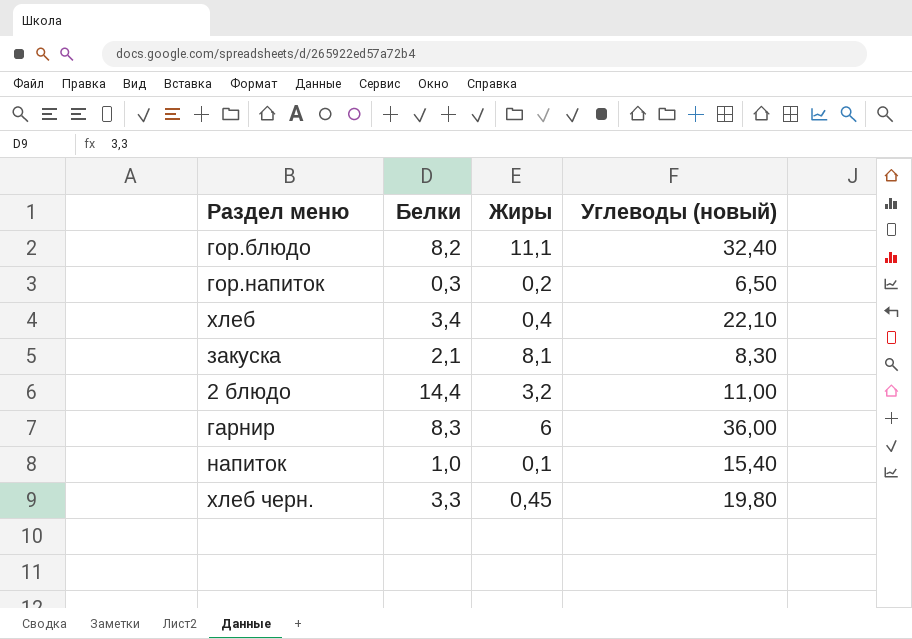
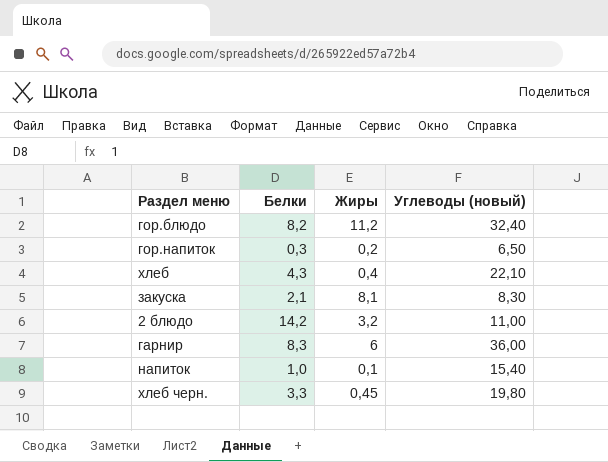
гор.блюдо | Жиры: 11,1 -> 11,2
хлеб | Белки: 3,4 -> 4,3
2 блюдо | Белки: 14,4 -> 14,2

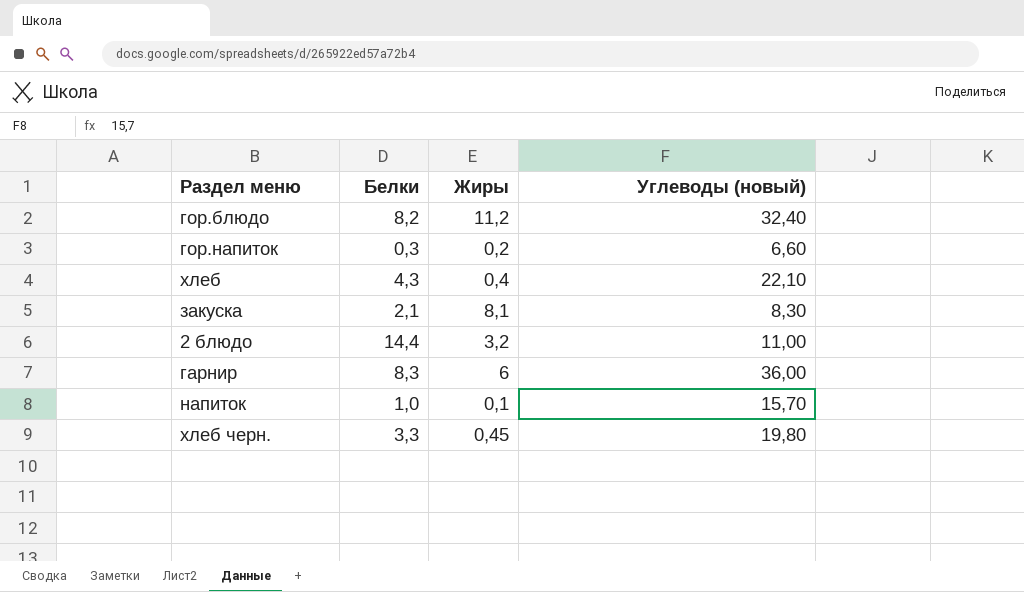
гор.напиток | Углеводы (новый): 6,50 -> 6,60
2 блюдо | Белки: 14,2 -> 14,4
напиток | Углеводы (новый): 15,40 -> 15,70

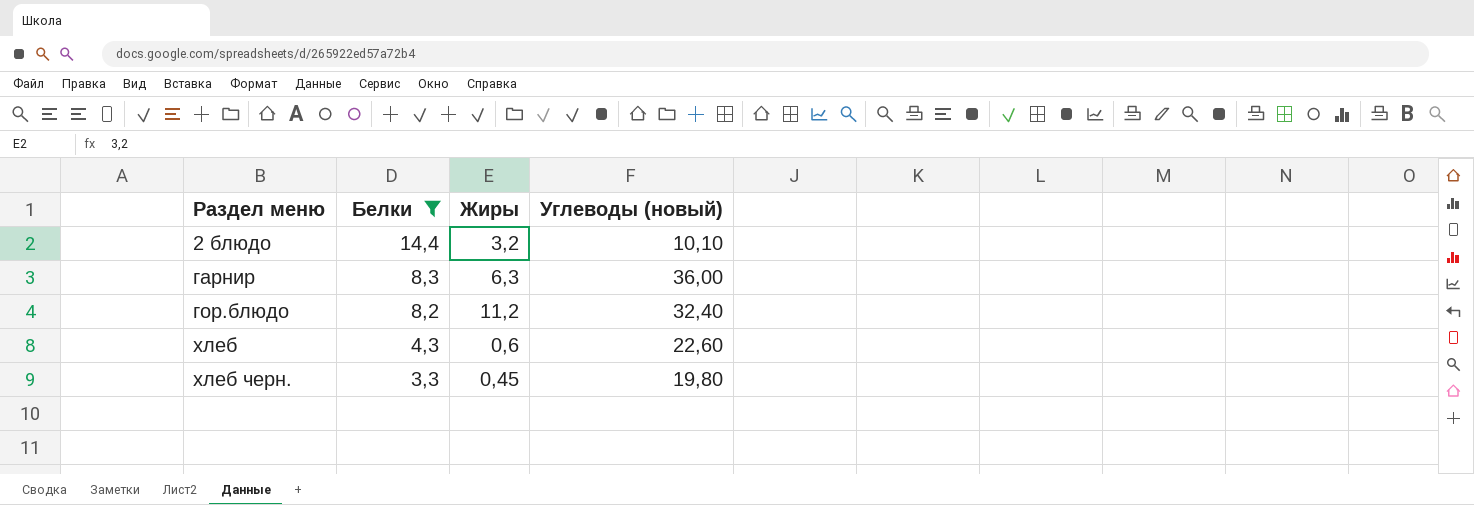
filter: none -> Белки >= 3,3
row order: none -> Раздел меню ascending
2 блюдо | Углеводы (новый): 11,00 -> 10,10
гарнир | Жиры: 6 -> 6,3
хлеб | Жиры: 0,4 -> 0,6
хлеб | Углеводы (новый): 22,10 -> 22,60

